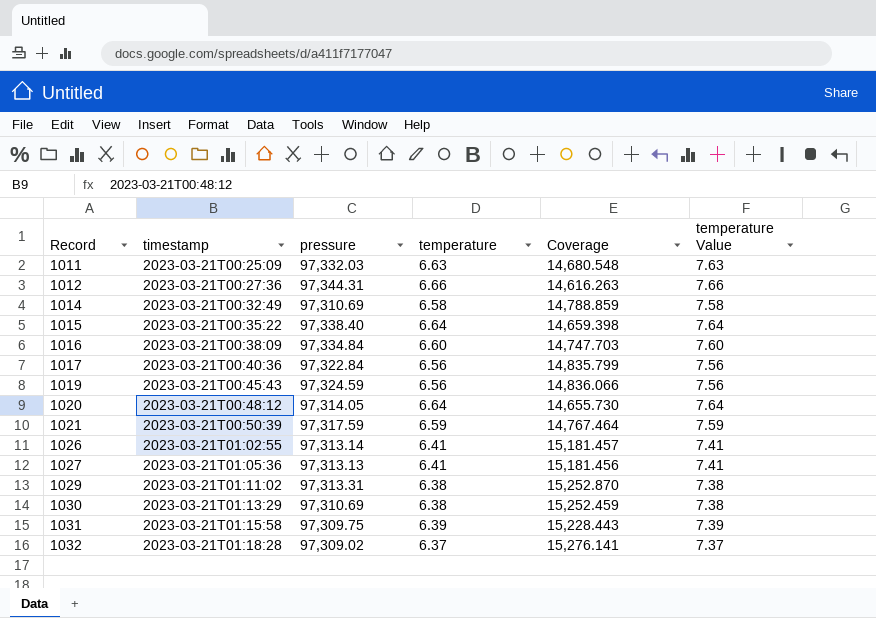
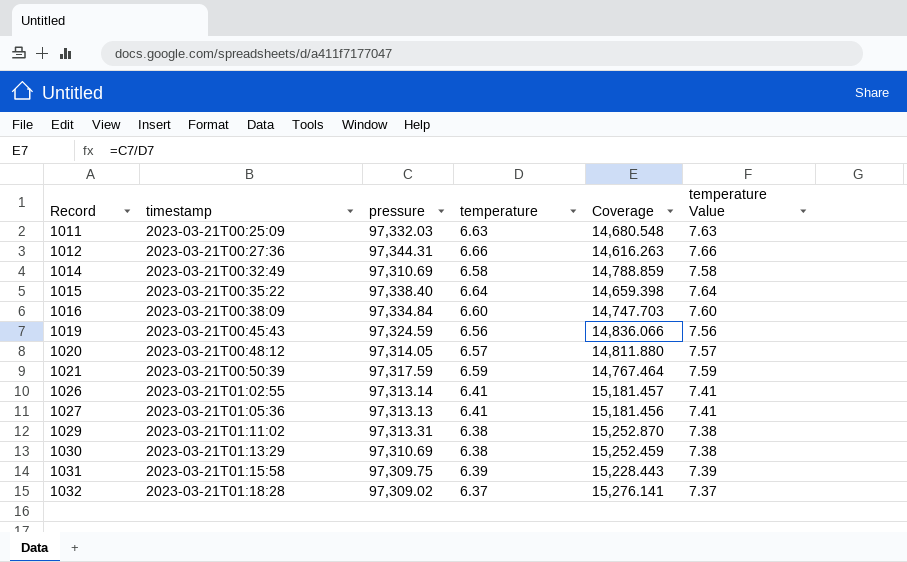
row 1017: 2023-03-21T00:40:36 | 97,322.84 | 6.56 | 14,835.799 | 7.56 -> none
1020 | temperature: 6.64 -> 6.57
1020 | Coverage: 14,655.730 -> 14,811.880
1020 | temperature Value: 7.64 -> 7.57

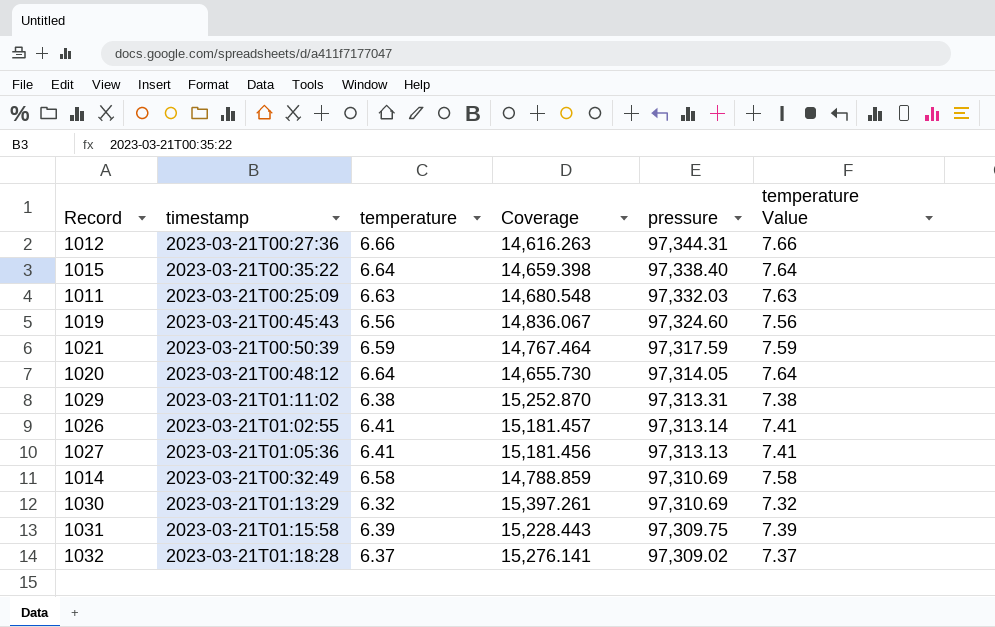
row order: Record ascending -> pressure descending
column pressure | position: 3 -> 5
row 1016: 2023-03-21T00:38:09 | 97,334.84 | 6.60 | 14,747.703 | 7.60 -> none
1019 | Coverage: 14,836.066 -> 14,836.067
1019 | pressure: 97,324.59 -> 97,324.60
1020 | temperature: 6.57 -> 6.64
1020 | Coverage: 14,811.880 -> 14,655.730
1020 | temperature Value: 7.57 -> 7.64
1030 | temperature: 6.38 -> 6.32
1030 | Coverage: 15,252.459 -> 15,397.261
1030 | temperature Value: 7.38 -> 7.32

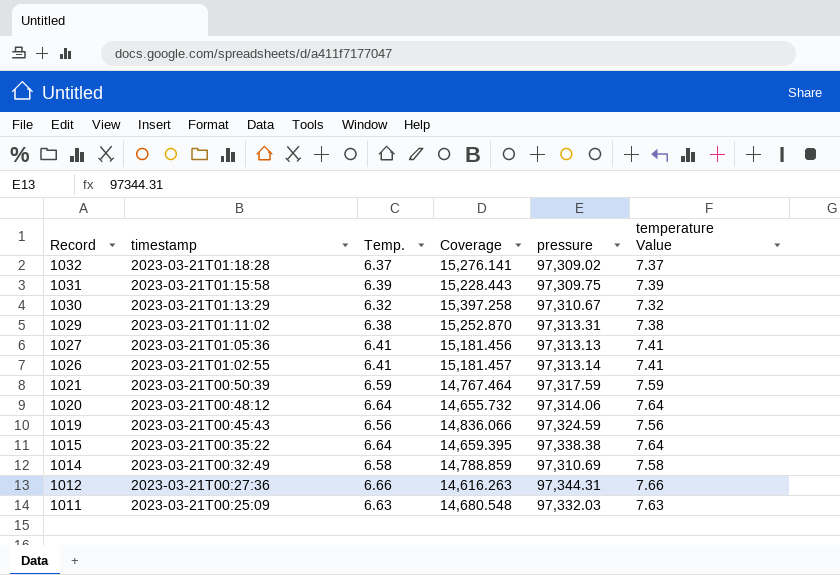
row order: pressure descending -> Record descending
column name: temperature -> Temp.
1030 | Coverage: 15,397.261 -> 15,397.258
1030 | pressure: 97,310.69 -> 97,310.67
1020 | Coverage: 14,655.730 -> 14,655.732
1020 | pressure: 97,314.05 -> 97,314.06
1019 | Coverage: 14,836.067 -> 14,836.066
1019 | pressure: 97,324.60 -> 97,324.59
1015 | Coverage: 14,659.398 -> 14,659.395
1015 | pressure: 97,338.40 -> 97,338.38

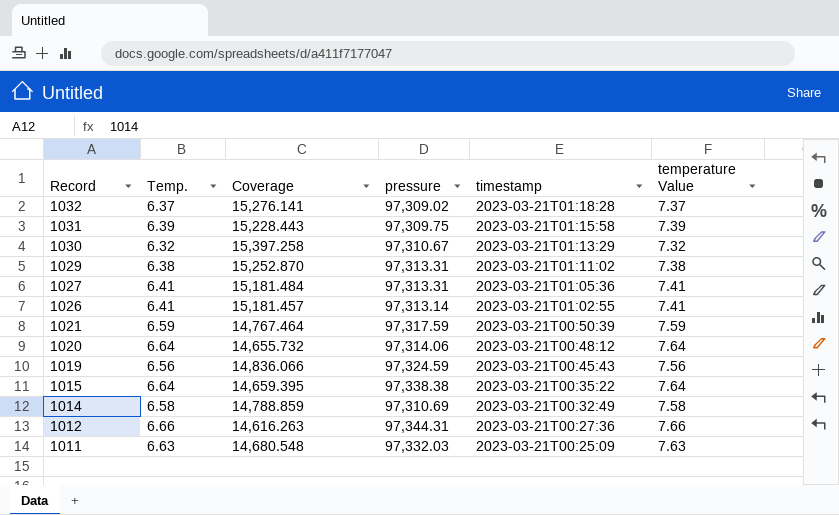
column timestamp | position: 2 -> 5
1027 | Coverage: 15,181.456 -> 15,181.484
1027 | pressure: 97,313.13 -> 97,313.31

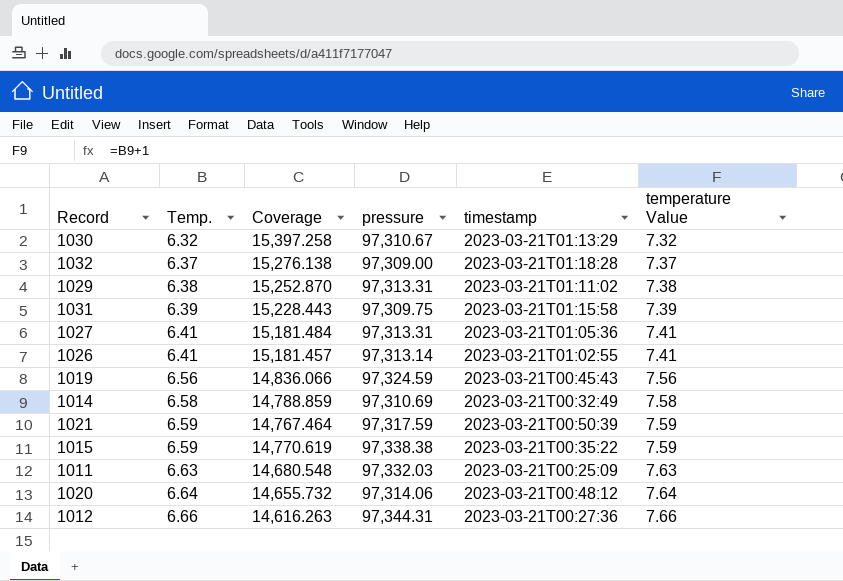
row order: Record descending -> Temp. ascending
1032 | Coverage: 15,276.141 -> 15,276.138
1032 | pressure: 97,309.02 -> 97,309.00
1015 | Temp.: 6.64 -> 6.59
1015 | Coverage: 14,659.395 -> 14,770.619
1015 | temperature Value: 7.64 -> 7.59

